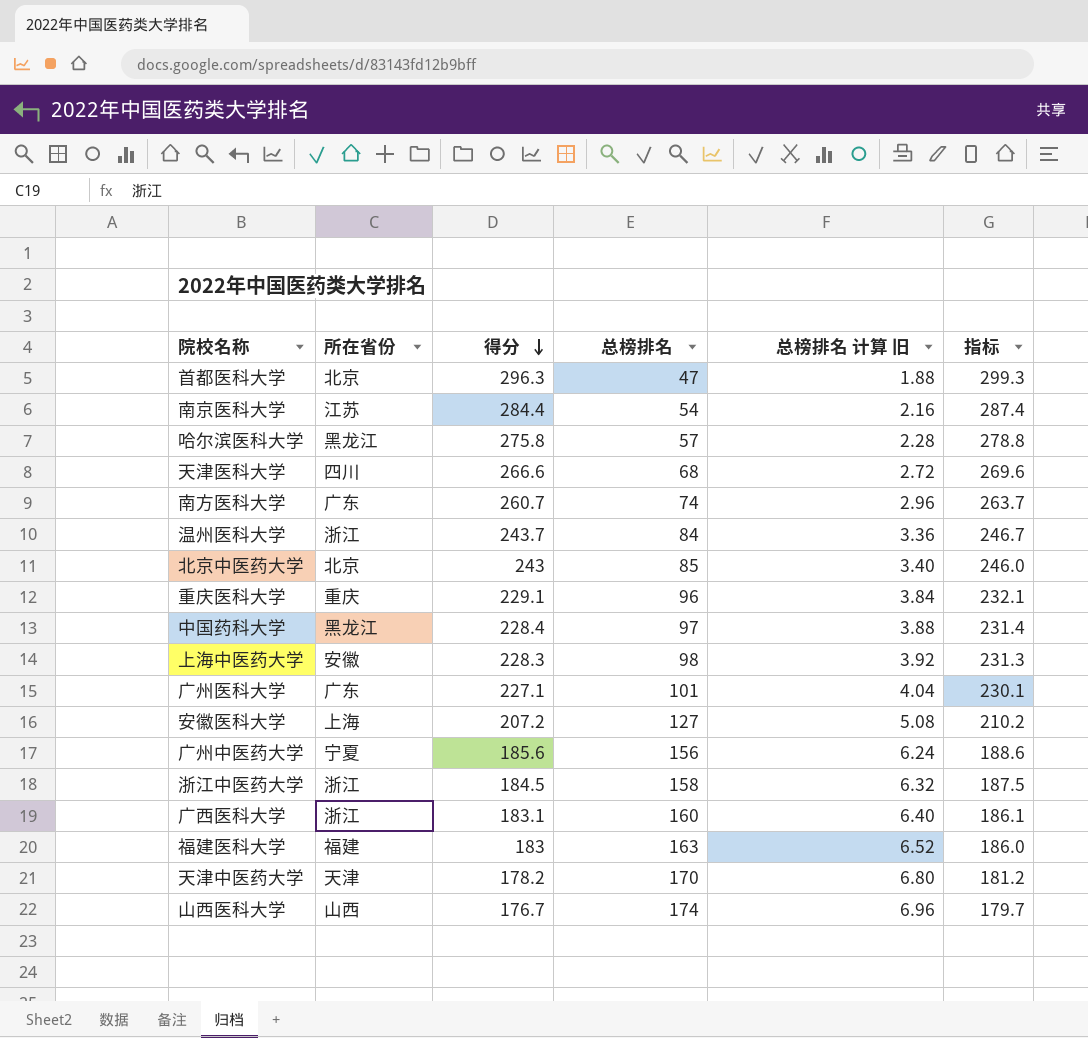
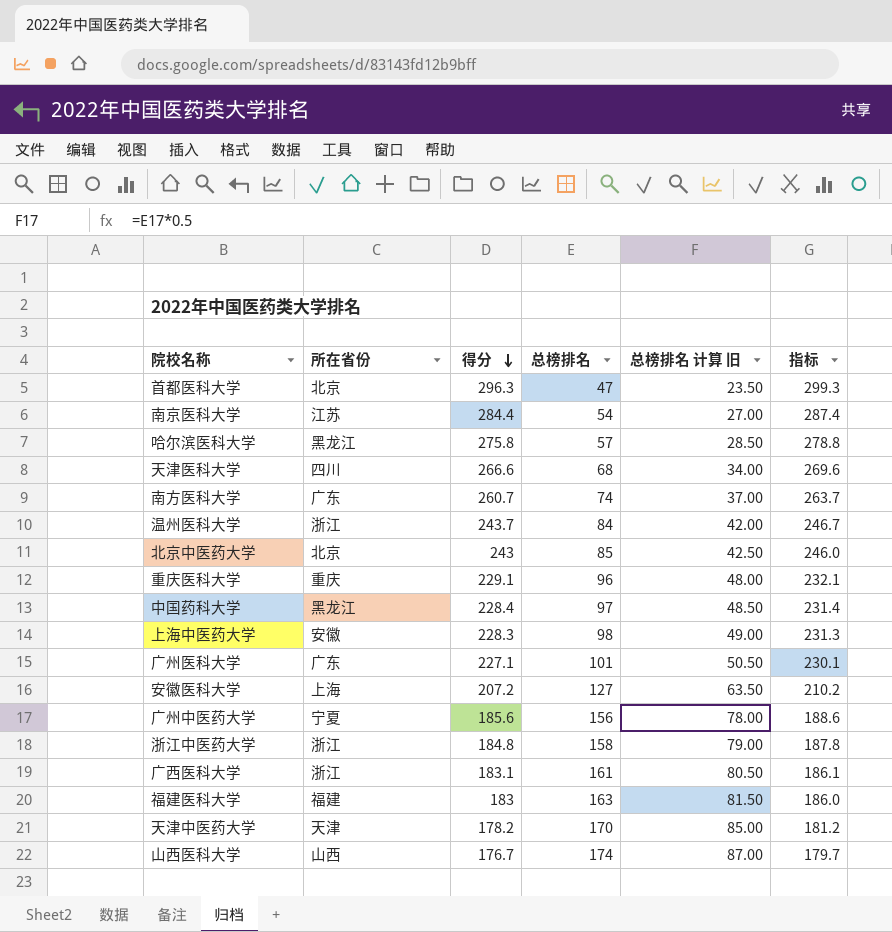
column 总榜排名 计算 旧 | formula: [总榜排名] * 0.04 -> [总榜排名] * 0.5
浙江中医药大学 | 得分: 184.5 -> 184.8
浙江中医药大学 | 指标: 187.5 -> 187.8
广西医科大学 | 总榜排名: 160 -> 161

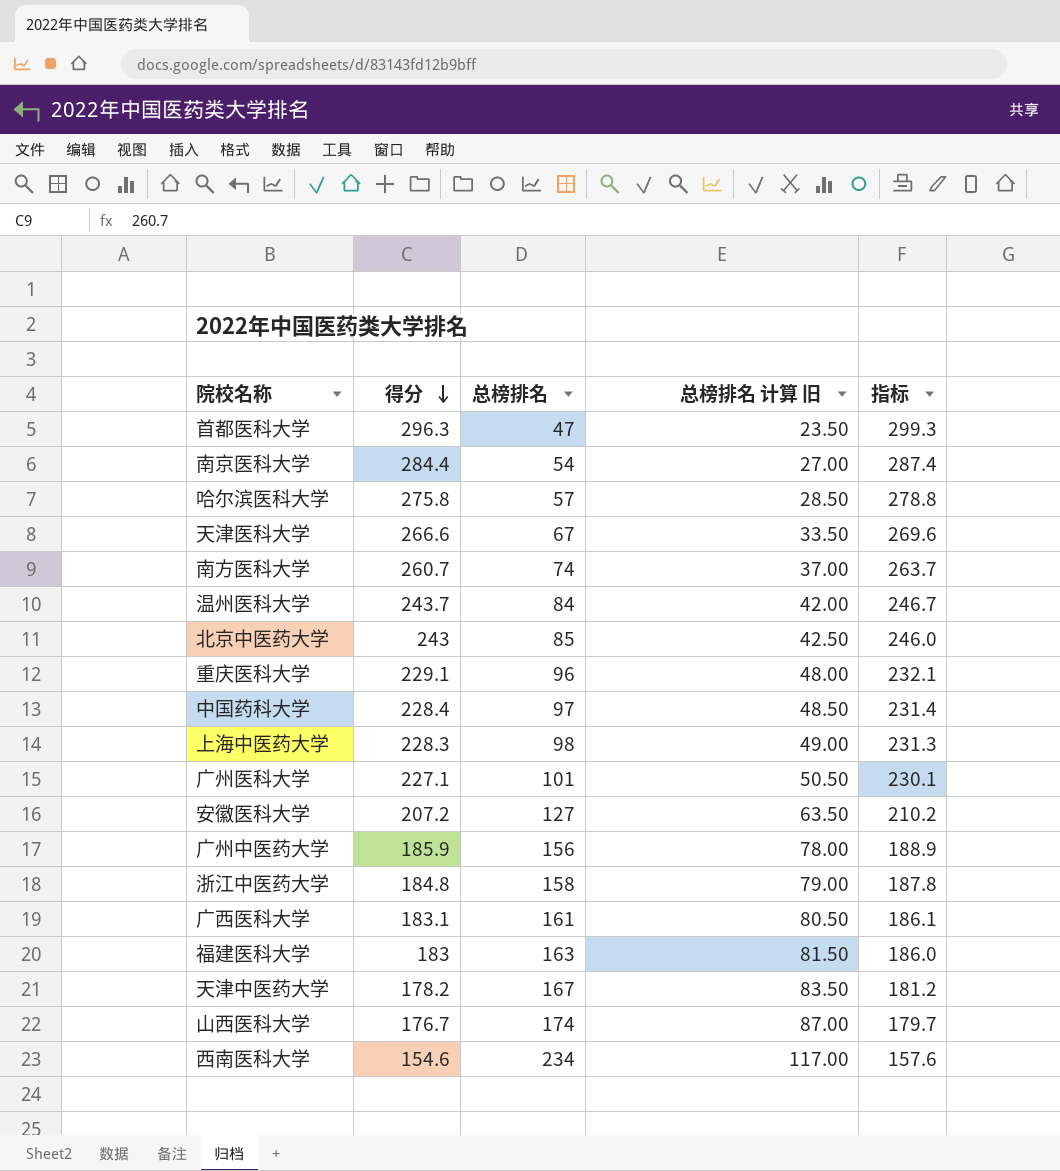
column 所在省份 | position: 2 -> none
天津医科大学 | 总榜排名: 68 -> 67
天津医科大学 | 总榜排名 计算 旧: 34.00 -> 33.50
广州中医药大学 | 得分: 185.6 -> 185.9
广州中医药大学 | 指标: 188.6 -> 188.9
天津中医药大学 | 总榜排名: 170 -> 167
天津中医药大学 | 总榜排名 计算 旧: 85.00 -> 83.50
row 西南医科大学: none -> 154.6 | 234 | 117.00 | 157.6

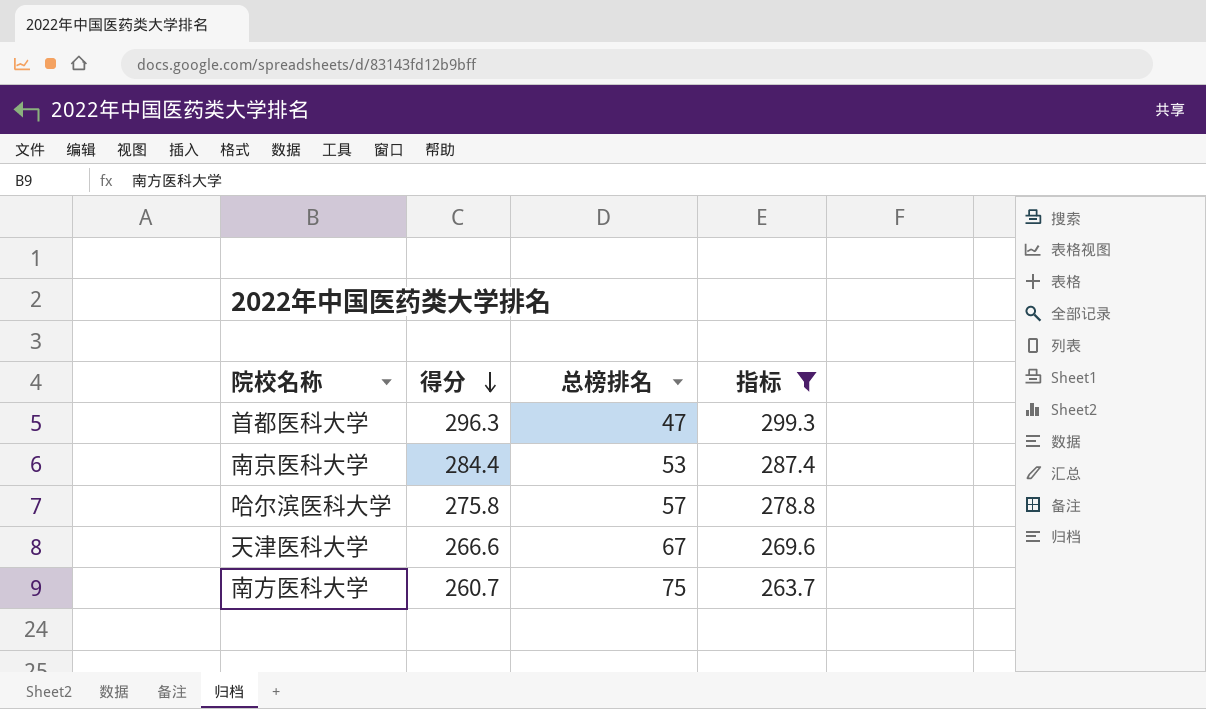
filter: none -> 指标 >= 263.7
column 总榜排名 计算 旧 | formula: [总榜排名] * 0.5 -> none
南京医科大学 | 总榜排名: 54 -> 53
南方医科大学 | 总榜排名: 74 -> 75

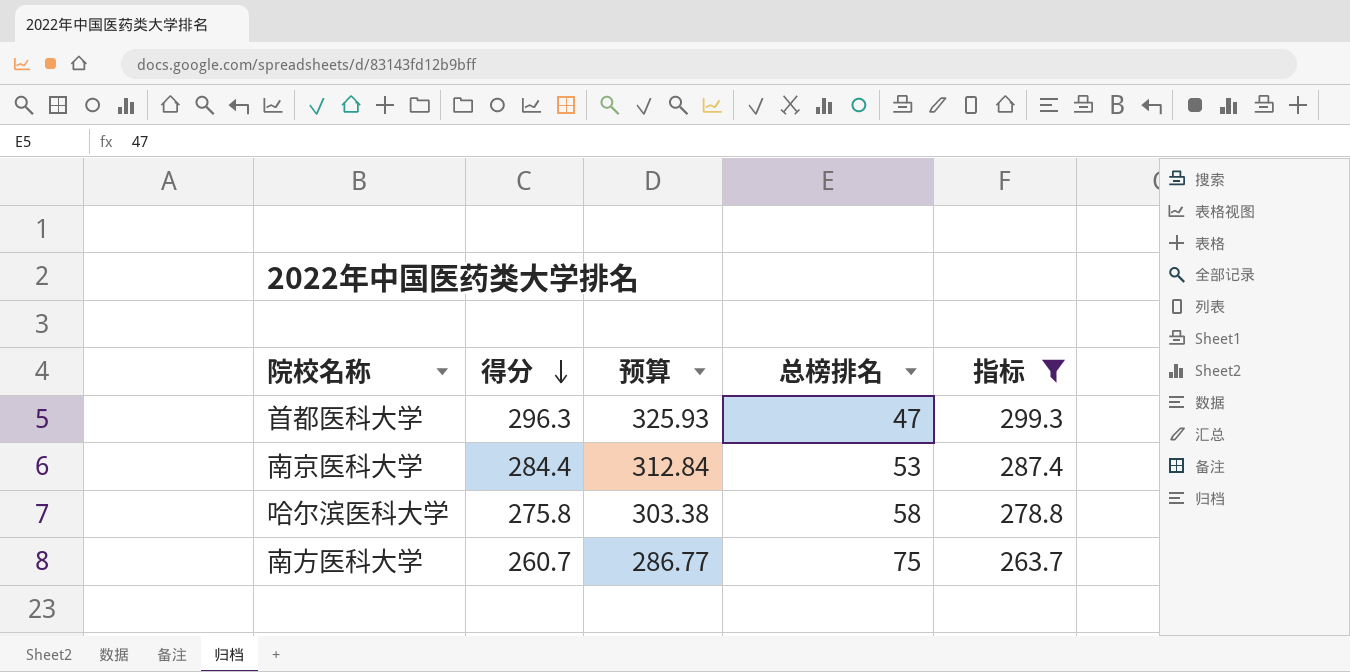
column 预算 | formula: none -> [得分] * 1.1
row 天津医科大学: 266.6 | 67 | 269.6 -> none
哈尔滨医科大学 | 总榜排名: 57 -> 58

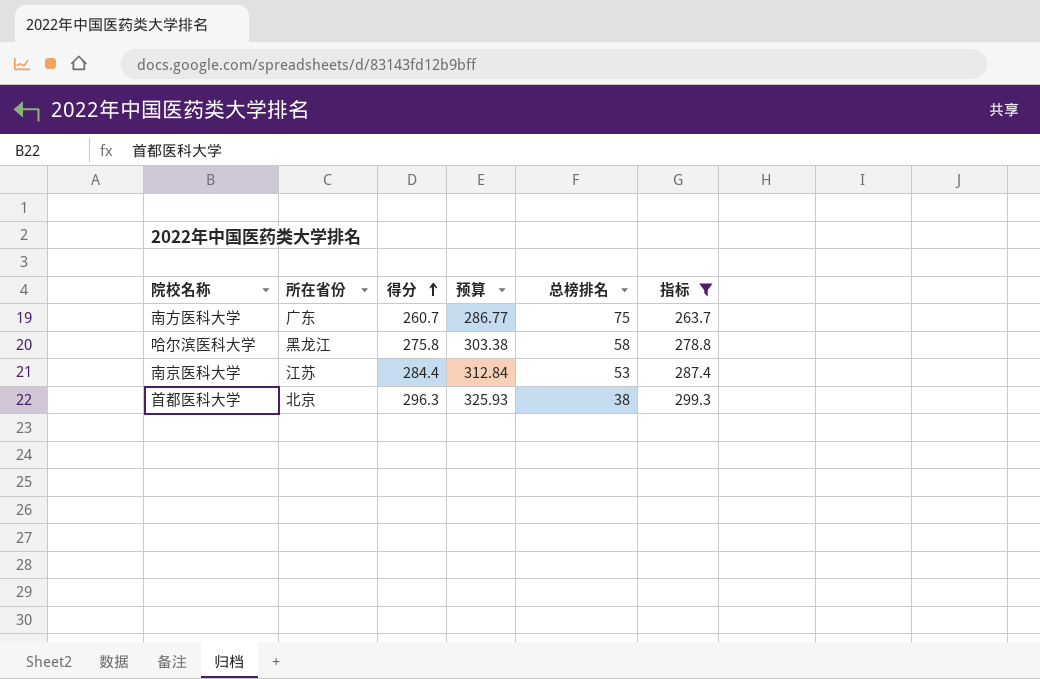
row order: 得分 descending -> 得分 ascending
column 所在省份 | position: none -> 2
首都医科大学 | 总榜排名: 47 -> 38

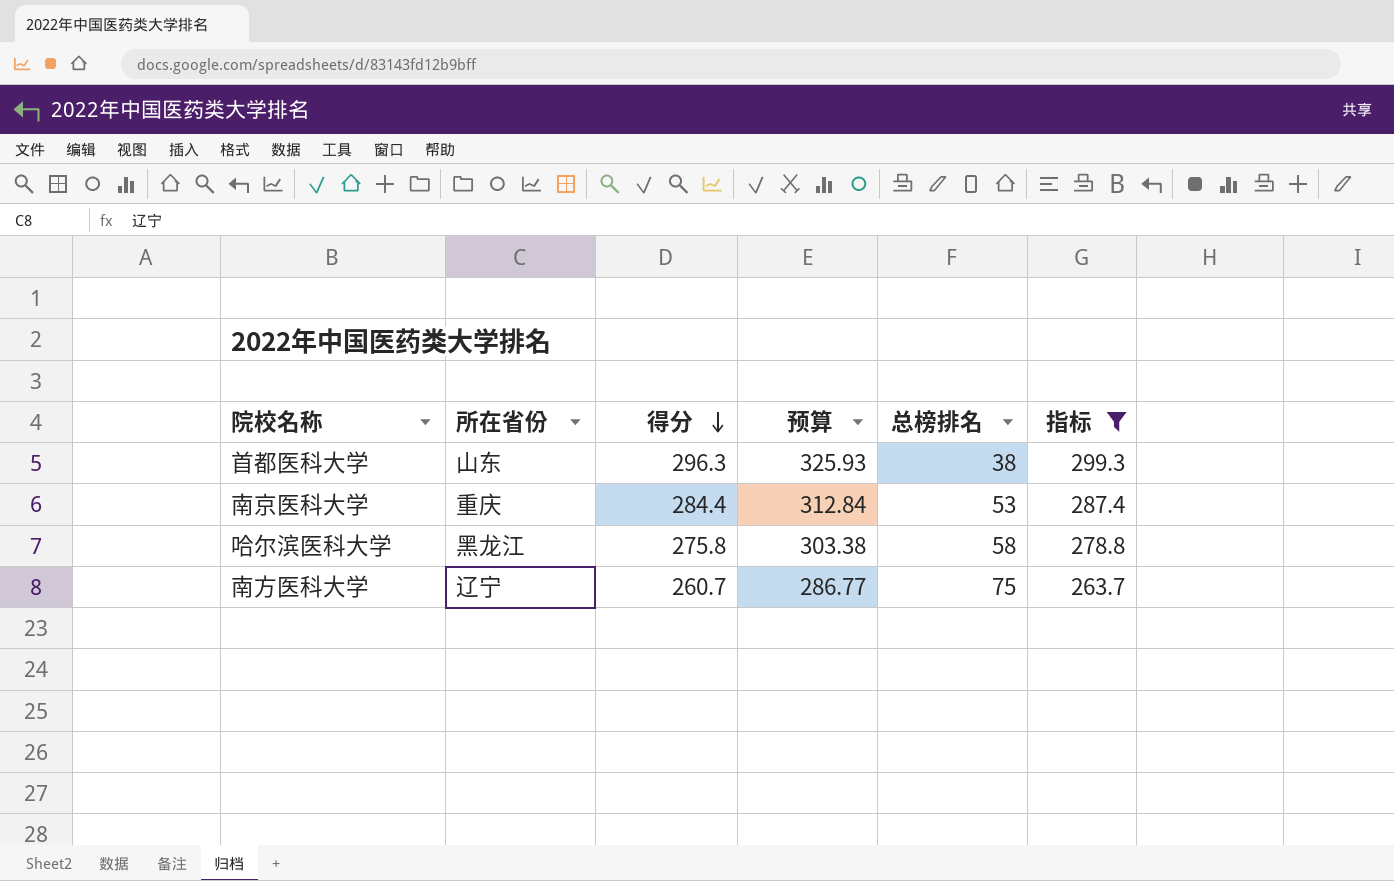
row order: 得分 ascending -> 得分 descending
首都医科大学 | 所在省份: 北京 -> 山东
南京医科大学 | 所在省份: 江苏 -> 重庆
南方医科大学 | 所在省份: 广东 -> 辽宁

